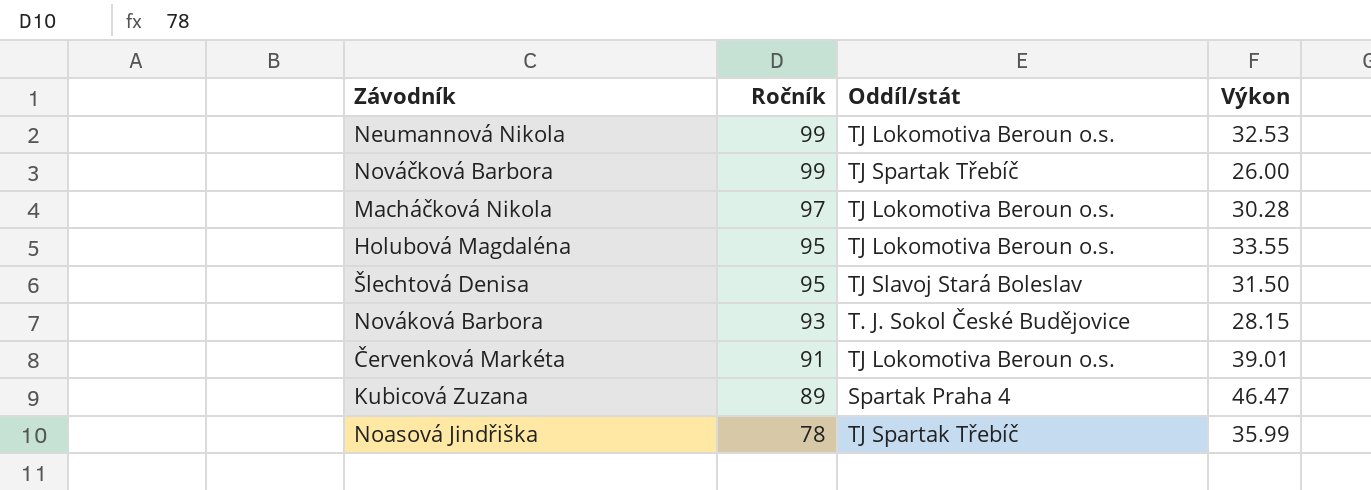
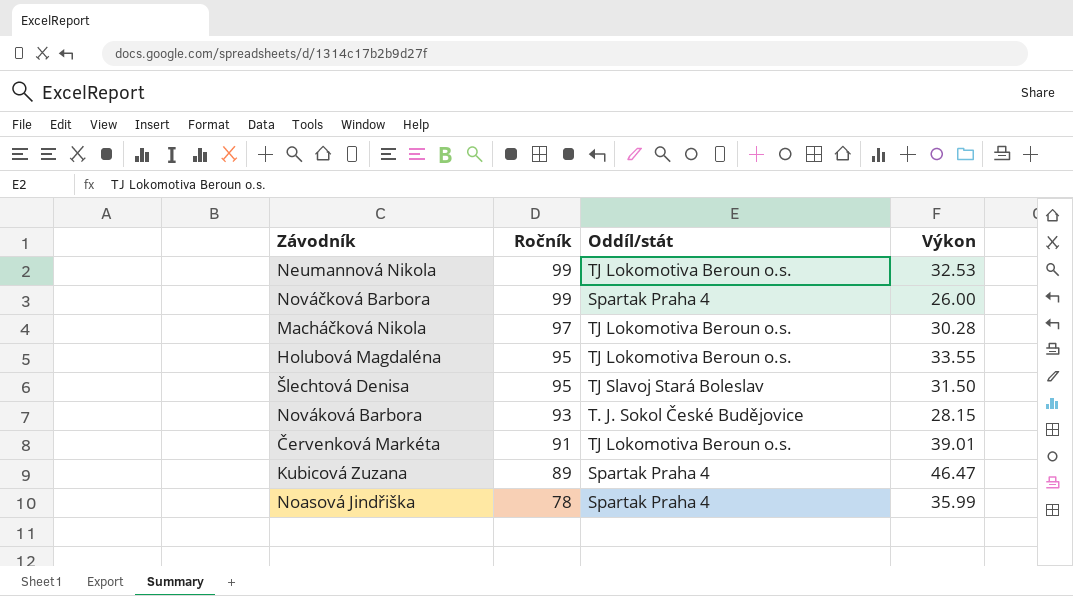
Nováčková Barbora | Oddíl/stát: TJ Spartak Třebíč -> Spartak Praha 4
Noasová Jindřiška | Oddíl/stát: TJ Spartak Třebíč -> Spartak Praha 4

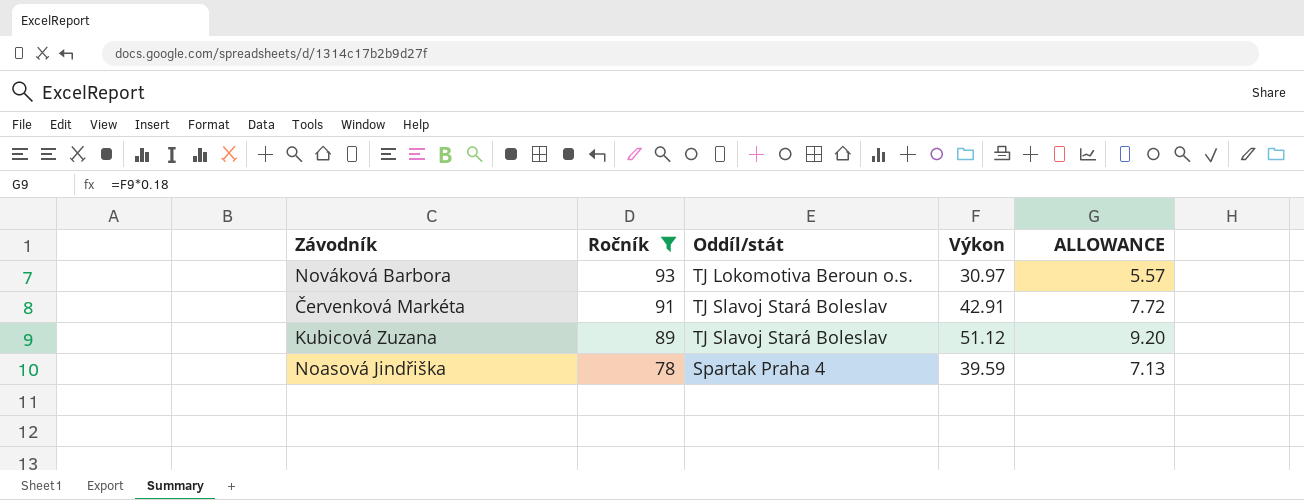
filter: none -> Ročník <= 93
column ALLOWANCE | formula: none -> [Výkon] * 0.18
Nováková Barbora | Oddíl/stát: T. J. Sokol České Budějovice -> TJ Lokomotiva Beroun o.s.
Nováková Barbora | Výkon: 28.15 -> 30.97
Červenková Markéta | Oddíl/stát: TJ Lokomotiva Beroun o.s. -> TJ Slavoj Stará Boleslav
Červenková Markéta | Výkon: 39.01 -> 42.91
Kubicová Zuzana | Oddíl/stát: Spartak Praha 4 -> TJ Slavoj Stará Boleslav
Kubicová Zuzana | Výkon: 46.47 -> 51.12
Noasová Jindřiška | Výkon: 35.99 -> 39.59

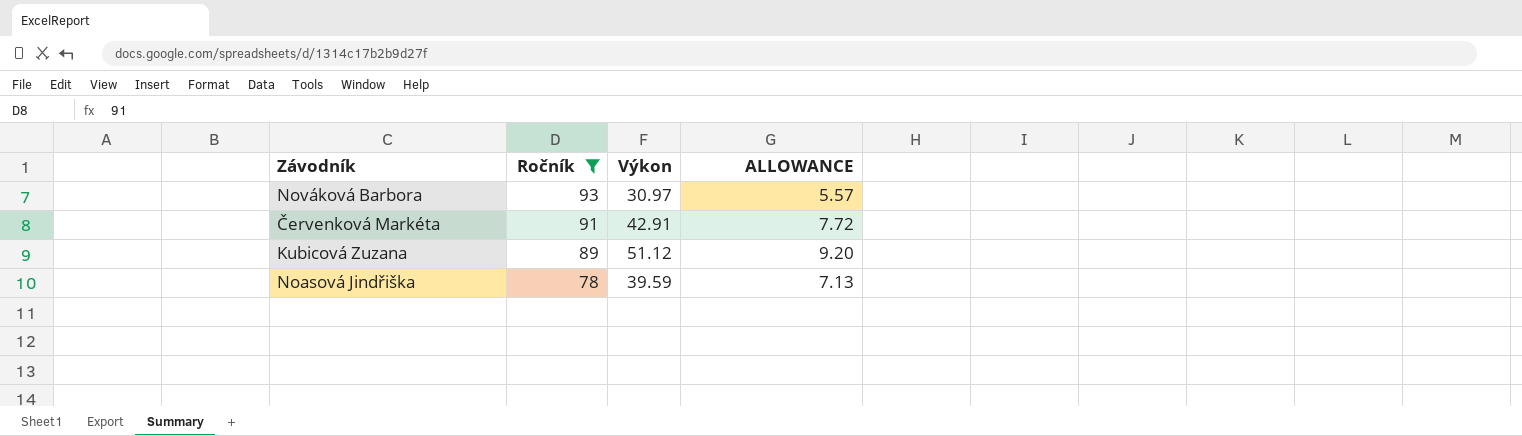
column Oddíl/stát | position: 3 -> none

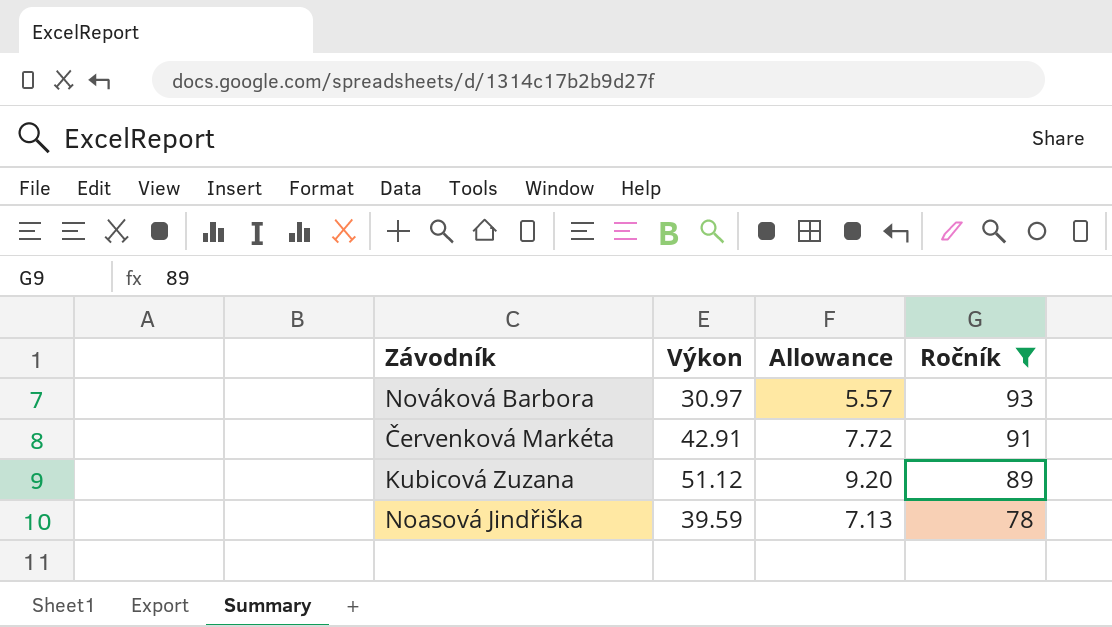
column name: ALLOWANCE -> Allowance
column Ročník | position: 2 -> 4

